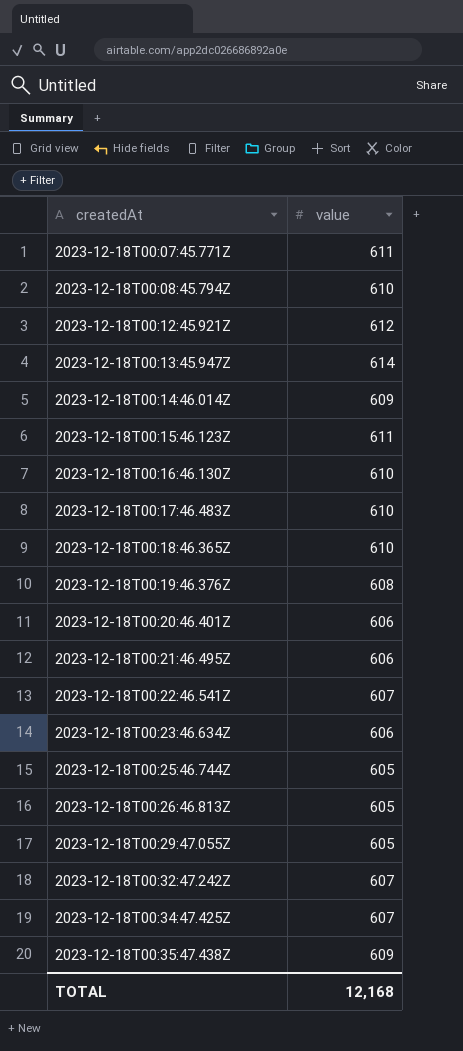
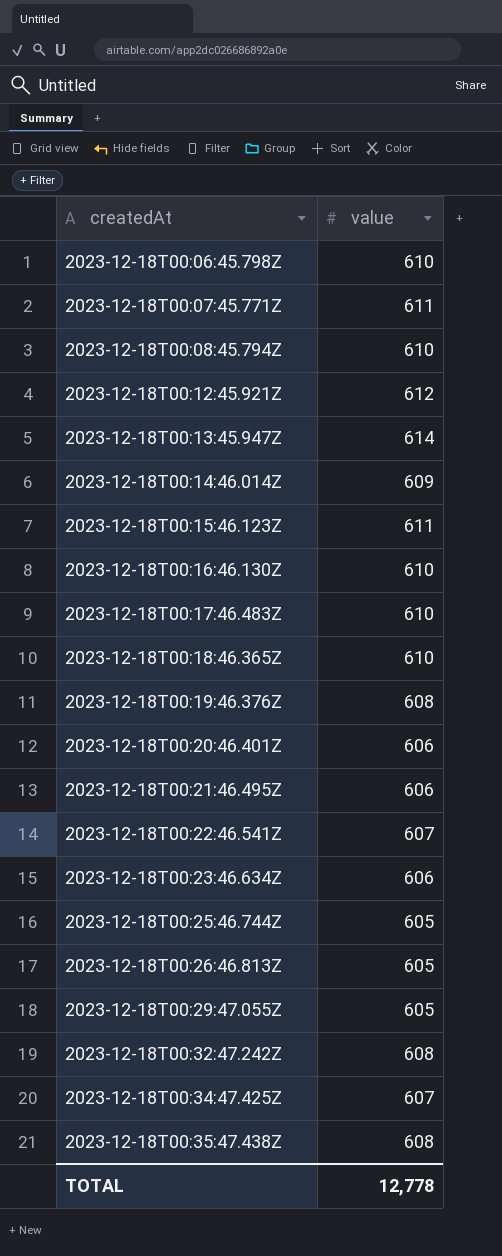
row 2023-12-18T00:06:45.798Z: none -> 610
2023-12-18T00:32:47.242Z | value: 607 -> 608
2023-12-18T00:35:47.438Z | value: 609 -> 608
TOTAL | value: 12,168 -> 12,778

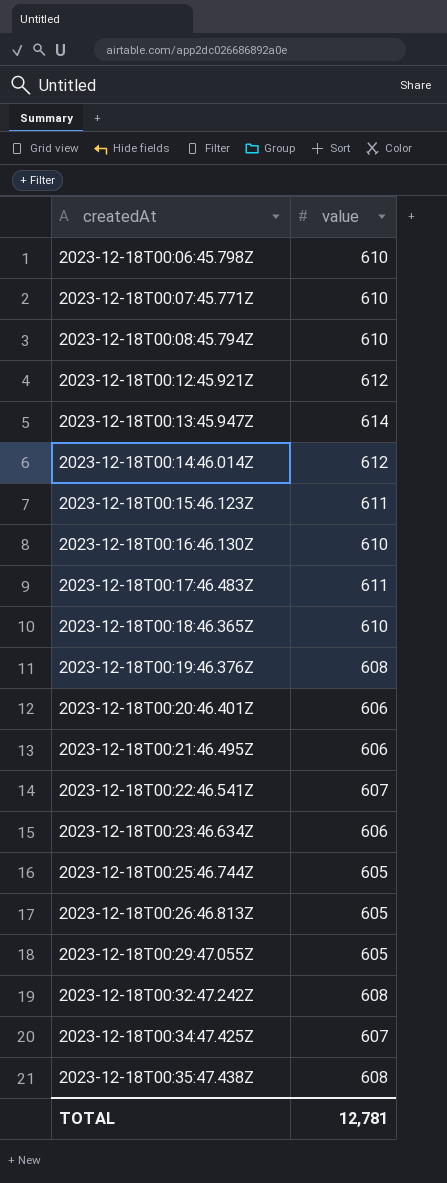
2023-12-18T00:07:45.771Z | value: 611 -> 610
2023-12-18T00:14:46.014Z | value: 609 -> 612
2023-12-18T00:17:46.483Z | value: 610 -> 611
TOTAL | value: 12,778 -> 12,781

